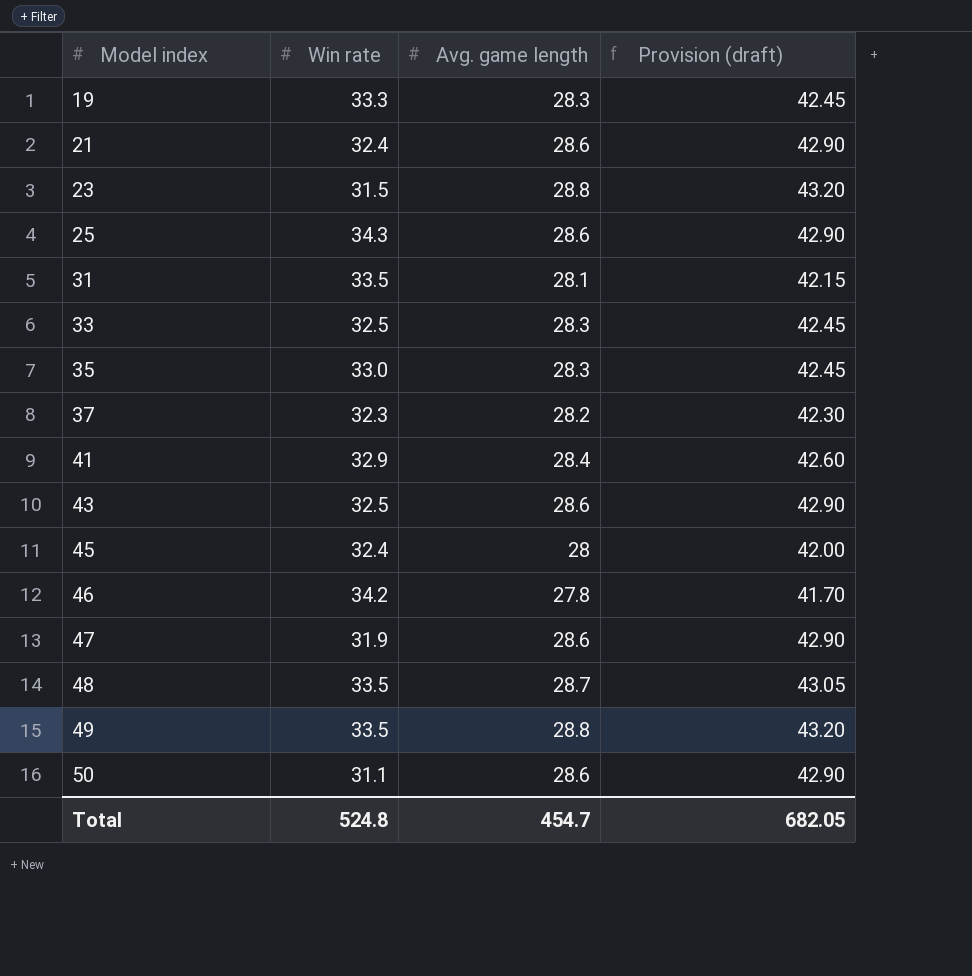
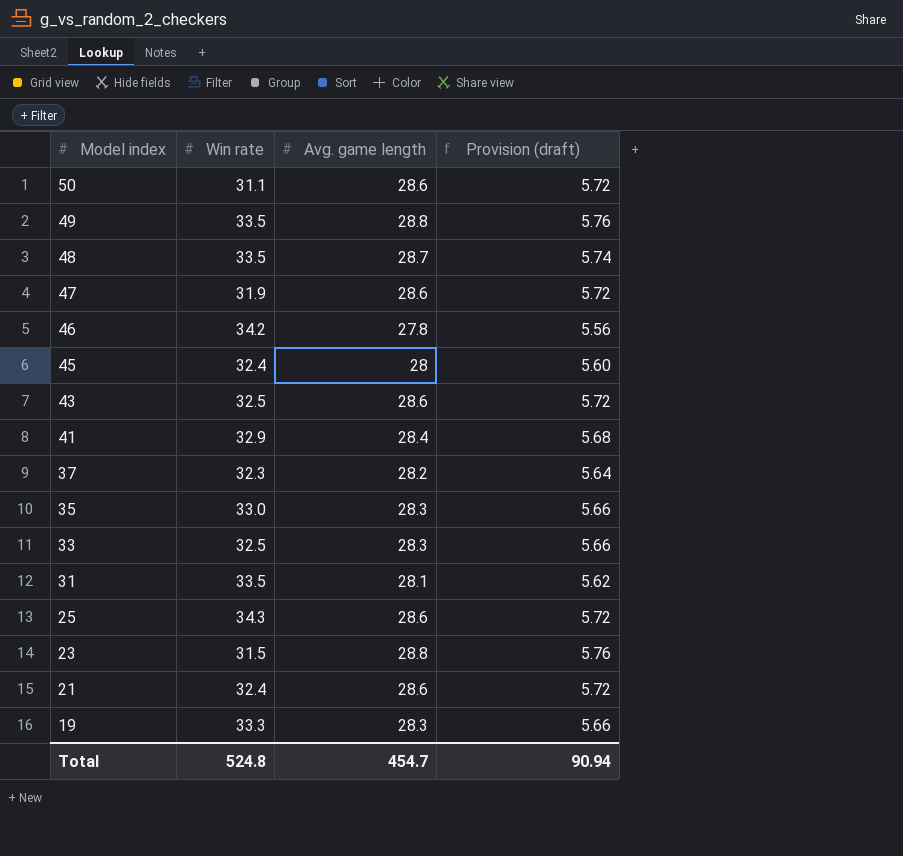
row order: Model index ascending -> Model index descending
column Provision (draft) | formula: [Avg. game length] * 1.5 -> [Avg. game length] * 0.2
Total | Provision (draft): 682.05 -> 90.94

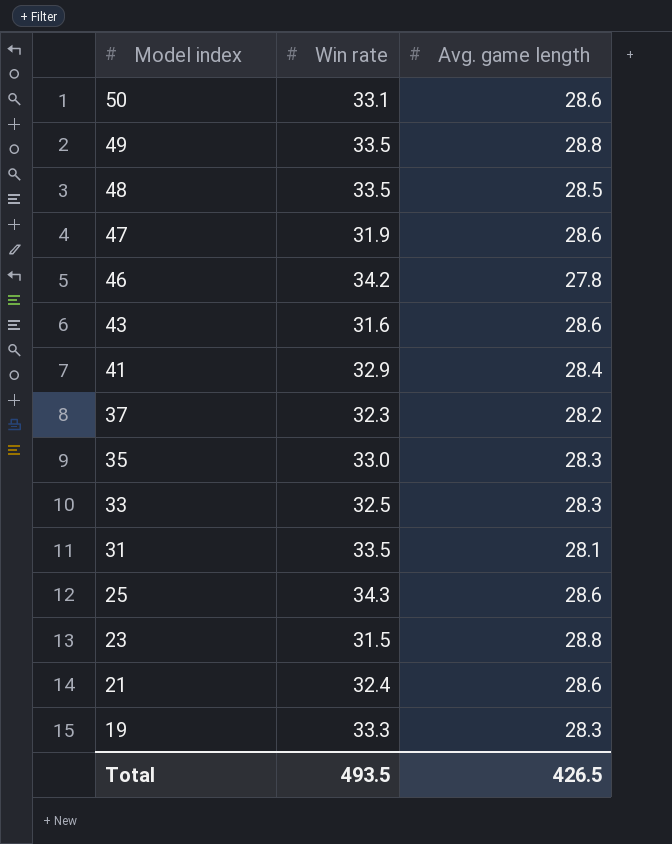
column Provision (draft) | formula: [Avg. game length] * 0.2 -> none
row 45: 32.4 | 28 | 5.60 -> none
50 | Win rate: 31.1 -> 33.1
48 | Avg. game length: 28.7 -> 28.5
43 | Win rate: 32.5 -> 31.6
Total | Win rate: 524.8 -> 493.5
Total | Avg. game length: 454.7 -> 426.5

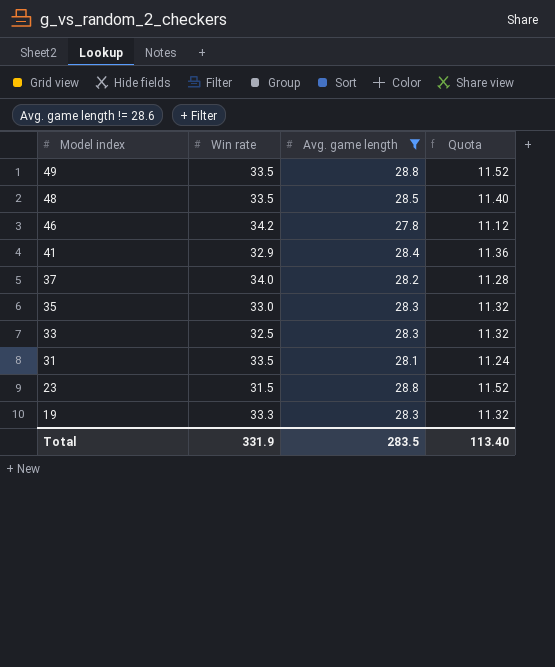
filter: none -> Avg. game length != 28.6
column Quota | formula: none -> [Avg. game length] * 0.4
37 | Win rate: 32.3 -> 34.0
Total | Win rate: 493.5 -> 331.9
Total | Avg. game length: 426.5 -> 283.5

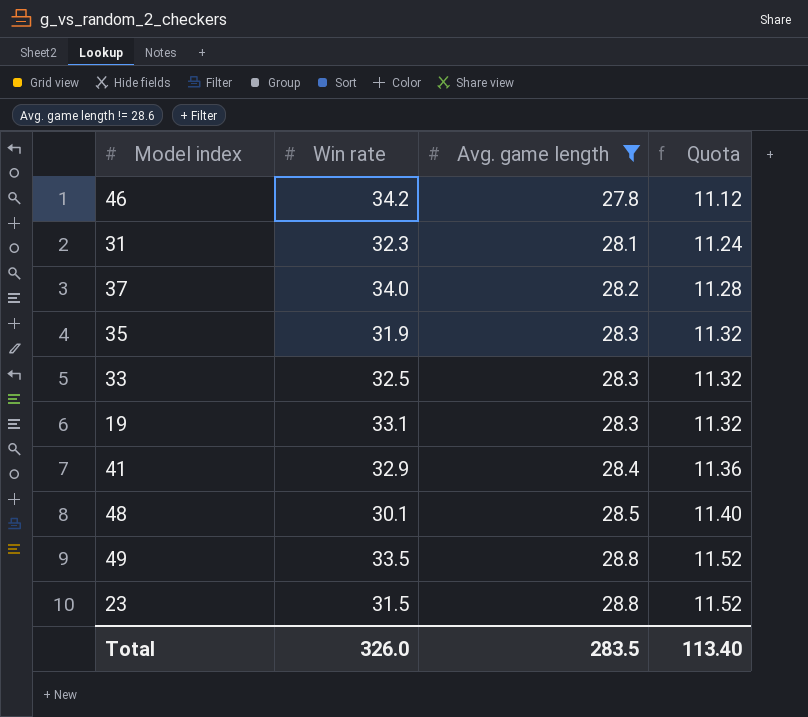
row order: Model index descending -> Avg. game length ascending
31 | Win rate: 33.5 -> 32.3
35 | Win rate: 33.0 -> 31.9
19 | Win rate: 33.3 -> 33.1
48 | Win rate: 33.5 -> 30.1
Total | Win rate: 331.9 -> 326.0

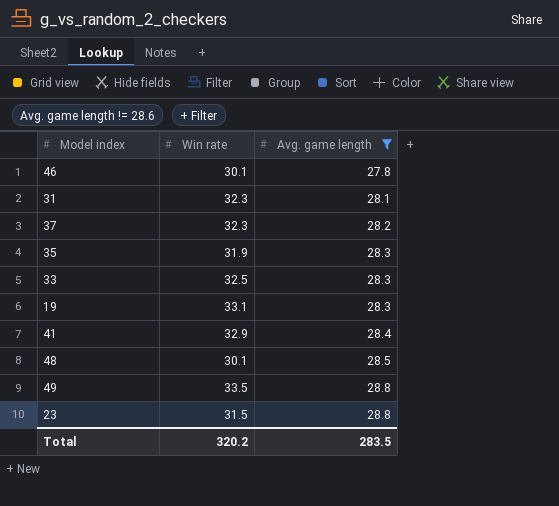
column Quota | formula: [Avg. game length] * 0.4 -> none
46 | Win rate: 34.2 -> 30.1
37 | Win rate: 34.0 -> 32.3
Total | Win rate: 326.0 -> 320.2

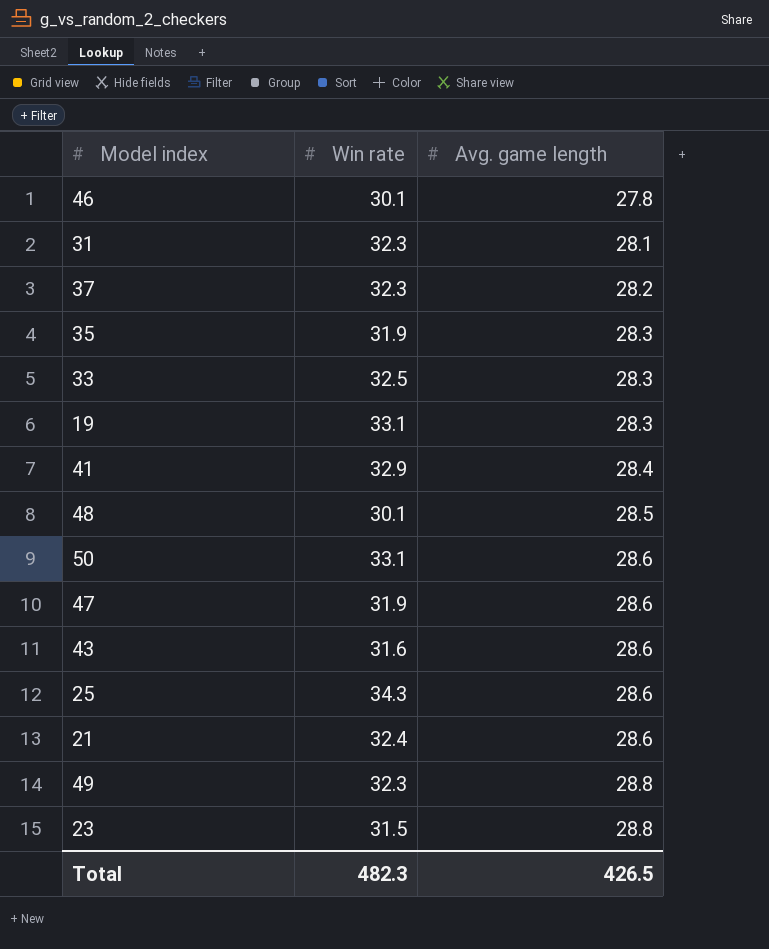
filter: Avg. game length != 28.6 -> none
49 | Win rate: 33.5 -> 32.3
Total | Win rate: 320.2 -> 482.3
Total | Avg. game length: 283.5 -> 426.5

